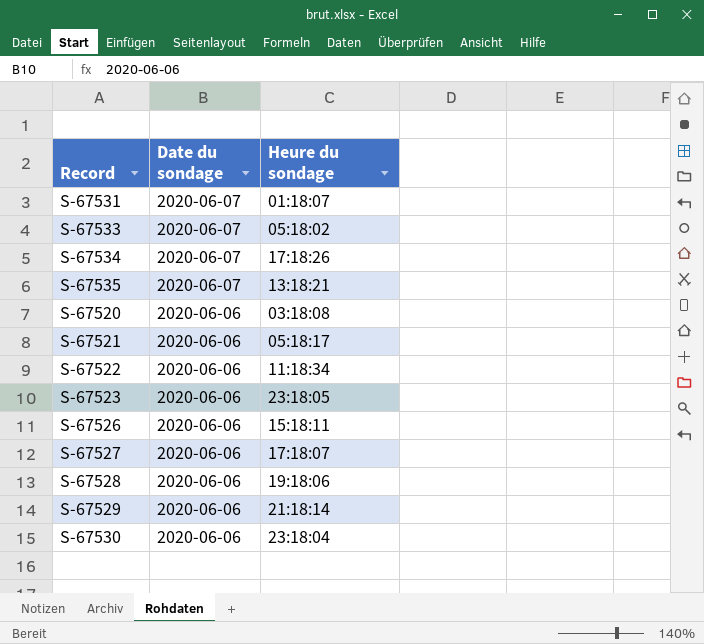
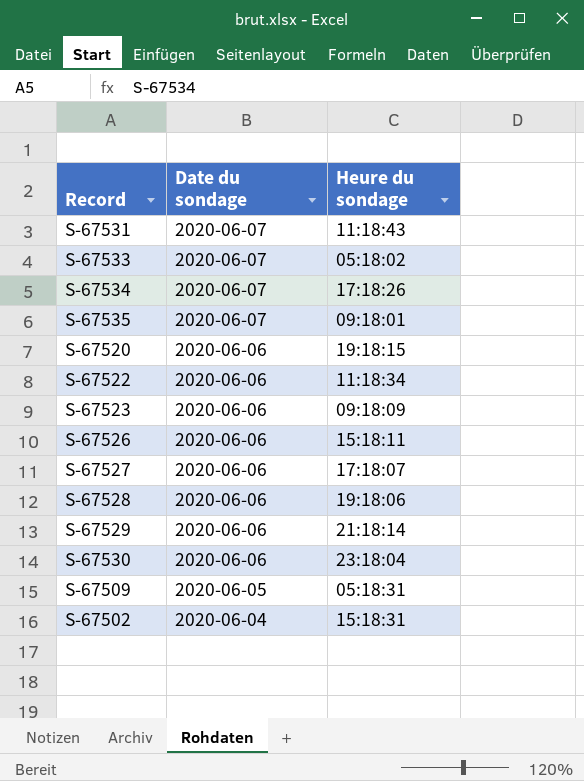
row S-67521: 2020-06-06 | 05:18:17 -> none
S-67531 | Heure du sondage: 01:18:07 -> 11:18:43
S-67535 | Heure du sondage: 13:18:21 -> 09:18:01
S-67520 | Heure du sondage: 03:18:08 -> 19:18:15
S-67523 | Heure du sondage: 23:18:05 -> 09:18:09
row S-67509: none -> 2020-06-05 | 05:18:31
row S-67502: none -> 2020-06-04 | 15:18:31

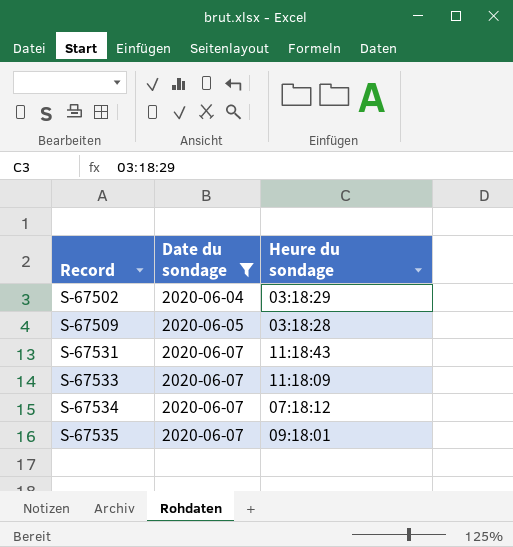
filter: none -> Date du sondage != 2020-06-06
row order: Date du sondage descending -> Record ascending
S-67502 | Heure du sondage: 15:18:31 -> 03:18:29
S-67509 | Heure du sondage: 05:18:31 -> 03:18:28
S-67533 | Heure du sondage: 05:18:02 -> 11:18:09
S-67534 | Heure du sondage: 17:18:26 -> 07:18:12

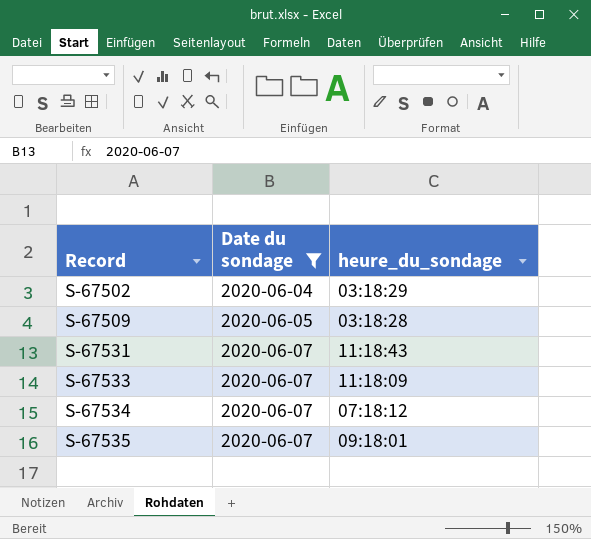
column name: Heure du sondage -> heure_du_sondage

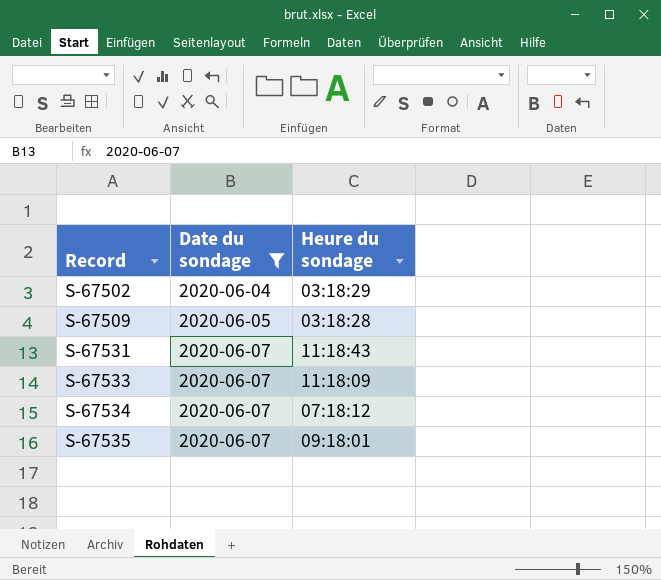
column name: heure_du_sondage -> Heure du sondage

